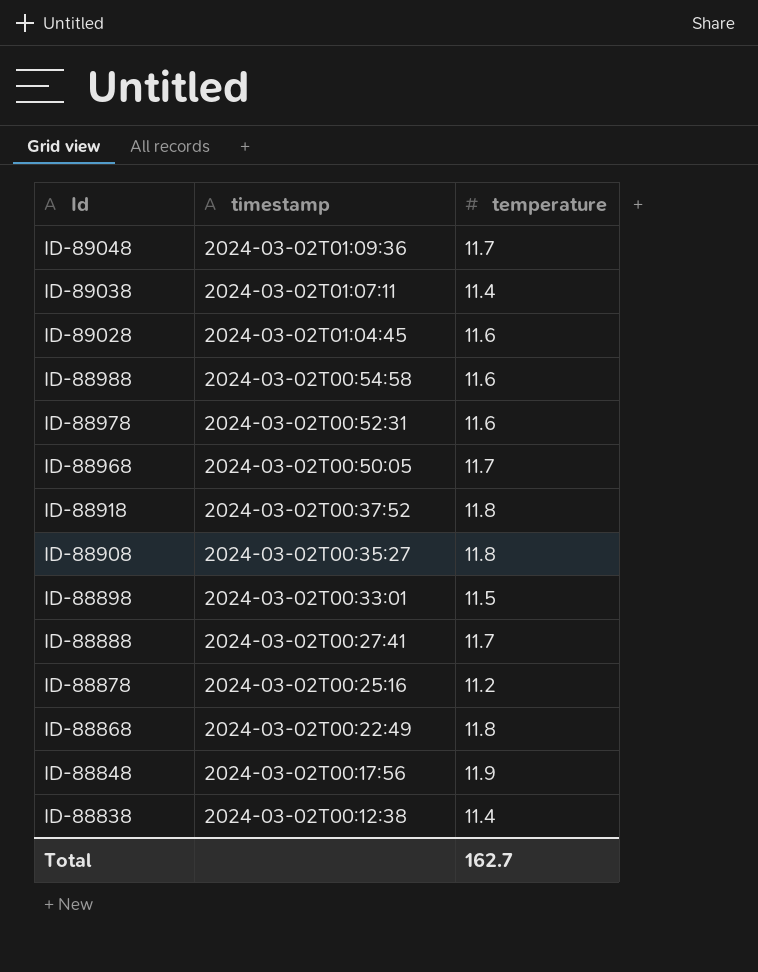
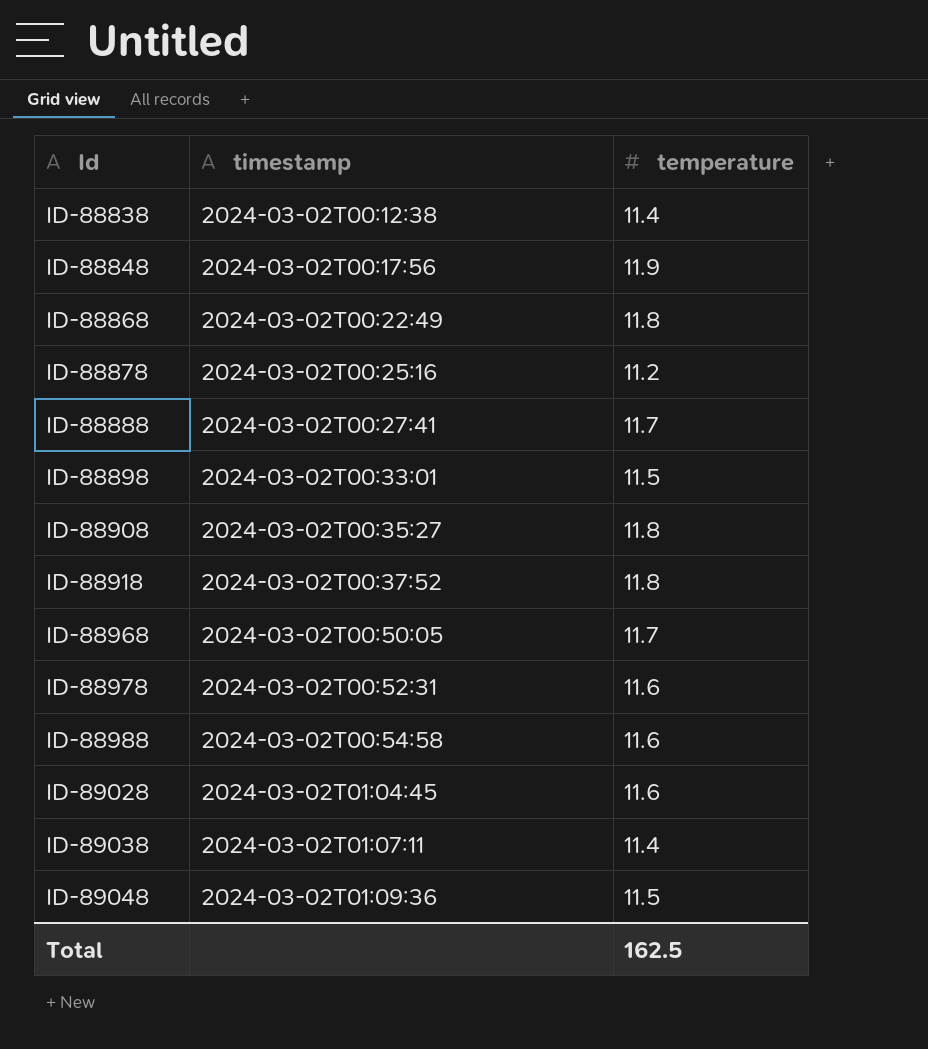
row order: Id descending -> Id ascending
ID-89048 | temperature: 11.7 -> 11.5
Total | temperature: 162.7 -> 162.5

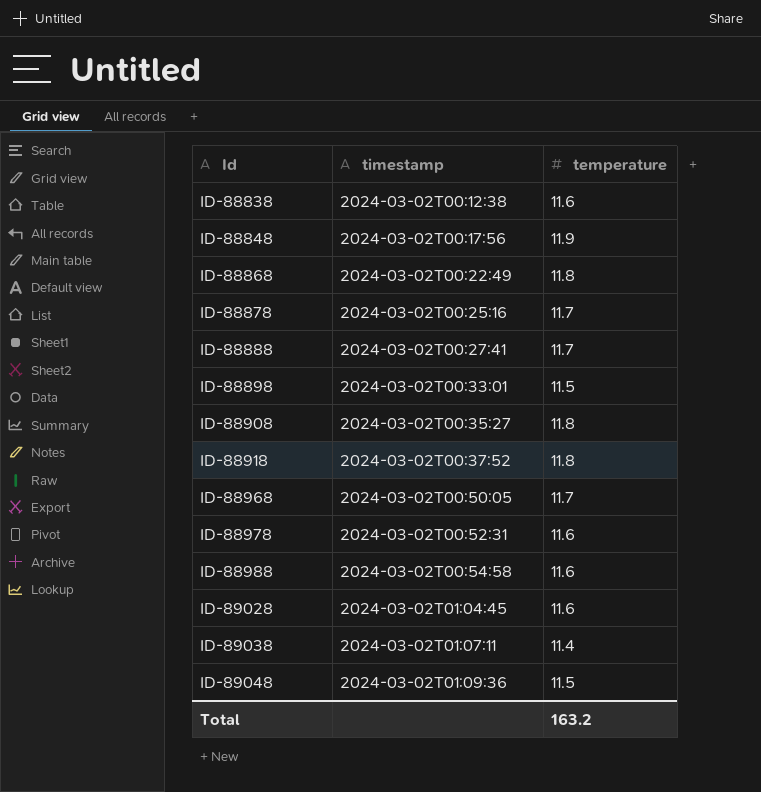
ID-88838 | temperature: 11.4 -> 11.6
ID-88878 | temperature: 11.2 -> 11.7
Total | temperature: 162.5 -> 163.2

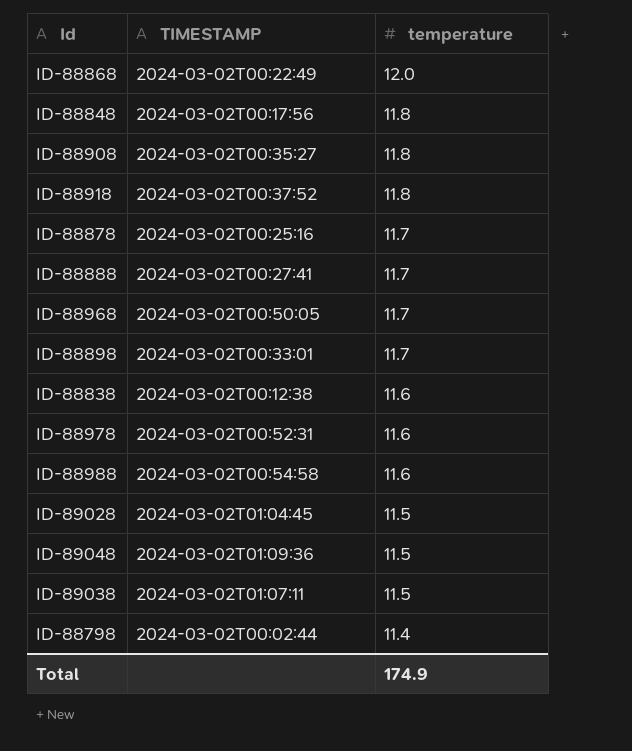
row order: Id ascending -> temperature descending
column name: timestamp -> TIMESTAMP
ID-88868 | temperature: 11.8 -> 12.0
ID-88848 | temperature: 11.9 -> 11.8
ID-88898 | temperature: 11.5 -> 11.7
ID-89028 | temperature: 11.6 -> 11.5
ID-89038 | temperature: 11.4 -> 11.5
row ID-88798: none -> 2024-03-02T00:02:44 | 11.4
Total | temperature: 163.2 -> 174.9

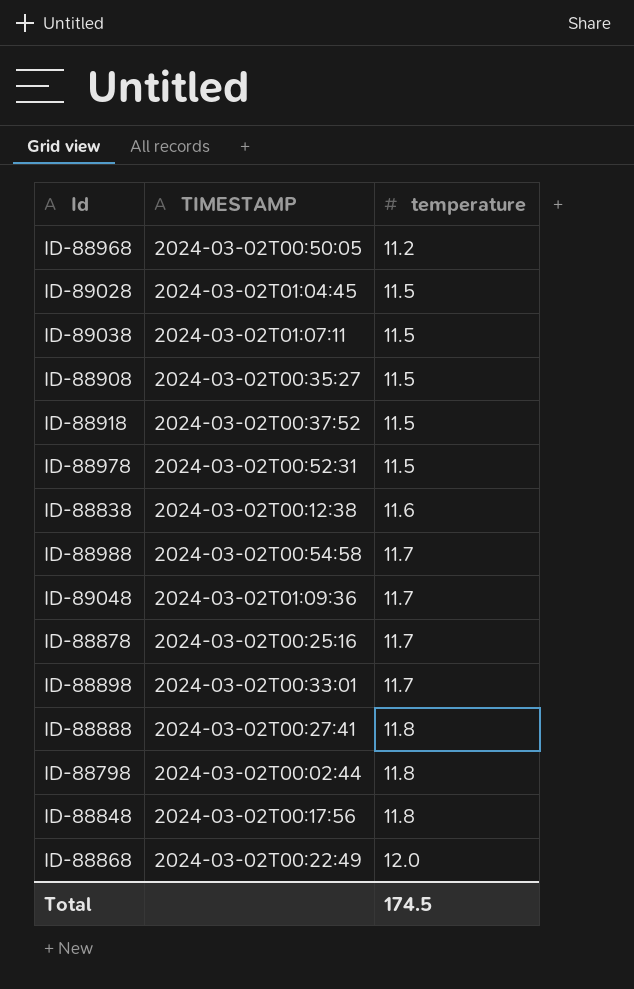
row order: temperature descending -> temperature ascending
ID-88968 | temperature: 11.7 -> 11.2
ID-88908 | temperature: 11.8 -> 11.5
ID-88918 | temperature: 11.8 -> 11.5
ID-88978 | temperature: 11.6 -> 11.5
ID-88988 | temperature: 11.6 -> 11.7
ID-89048 | temperature: 11.5 -> 11.7
ID-88888 | temperature: 11.7 -> 11.8
ID-88798 | temperature: 11.4 -> 11.8
Total | temperature: 174.9 -> 174.5

